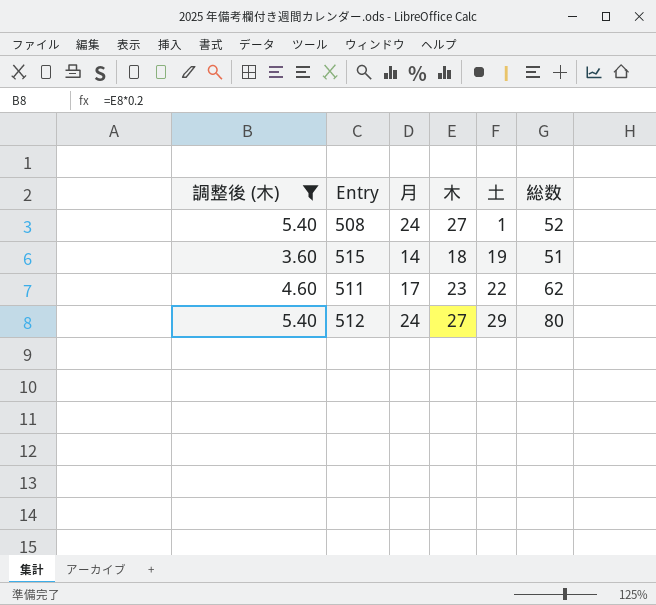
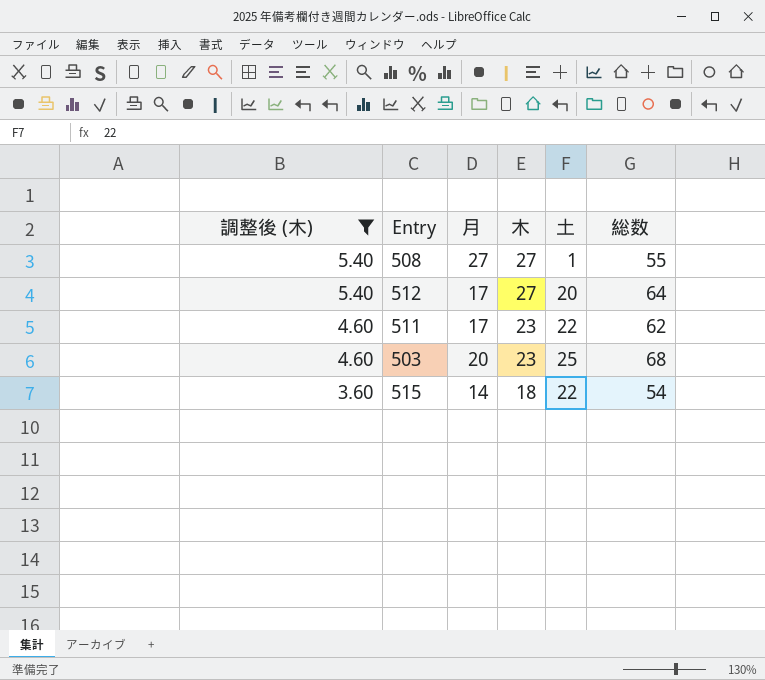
row order: 土 ascending -> 調整後 (木) descending
508 | 月: 24 -> 27
508 | 総数: 52 -> 55
512 | 月: 24 -> 17
512 | 土: 29 -> 20
512 | 総数: 80 -> 64
row 503: none -> 4.60 | 20 | 23 | 25 | 68
515 | 土: 19 -> 22
515 | 総数: 51 -> 54

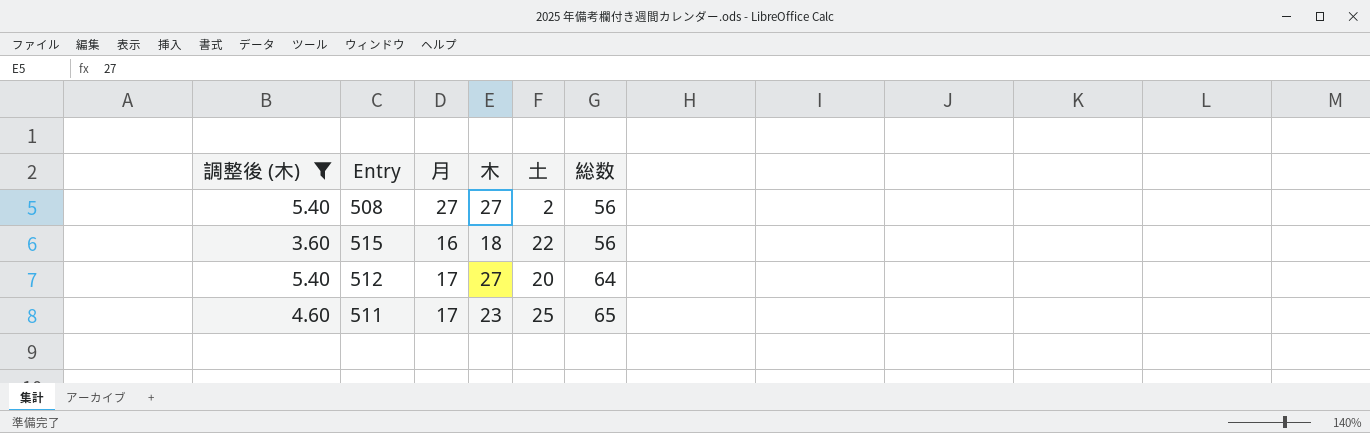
row order: 調整後 (木) descending -> 総数 ascending
row 503: 4.60 | 20 | 23 | 25 | 68 -> none
508 | 土: 1 -> 2
508 | 総数: 55 -> 56
515 | 月: 14 -> 16
515 | 総数: 54 -> 56
511 | 土: 22 -> 25
511 | 総数: 62 -> 65

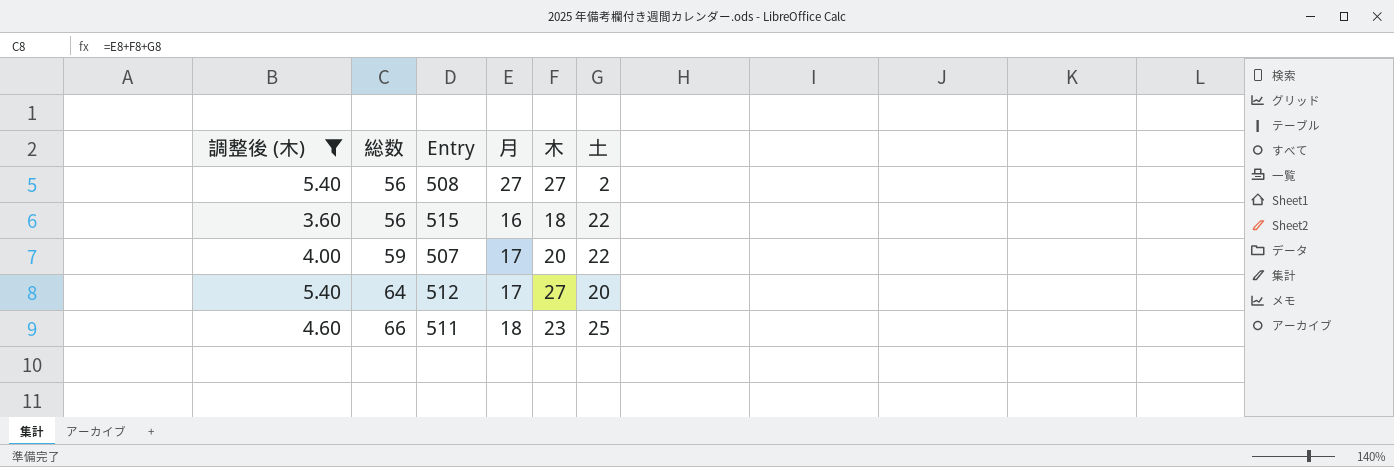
column 総数 | position: 6 -> 2
row 507: none -> 4.00 | 59 | 17 | 20 | 22
511 | 総数: 65 -> 66
511 | 月: 17 -> 18

